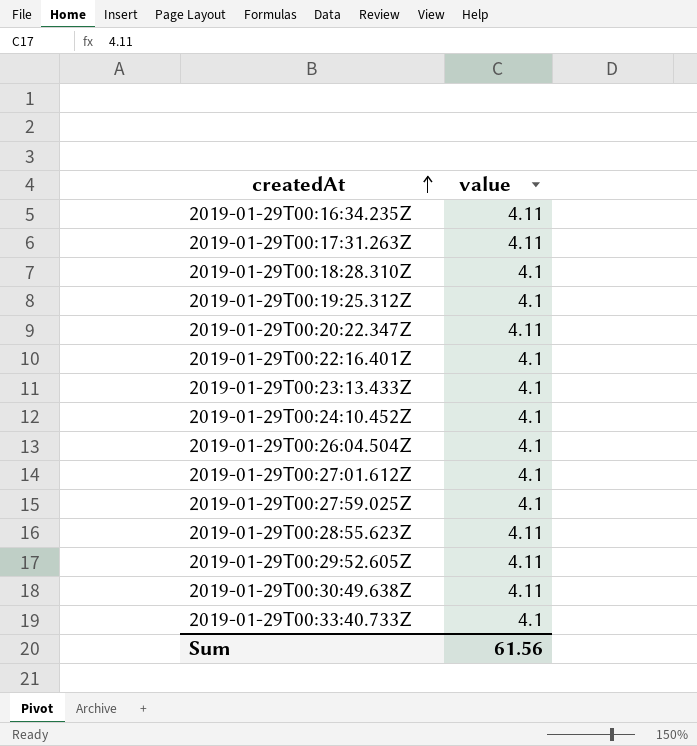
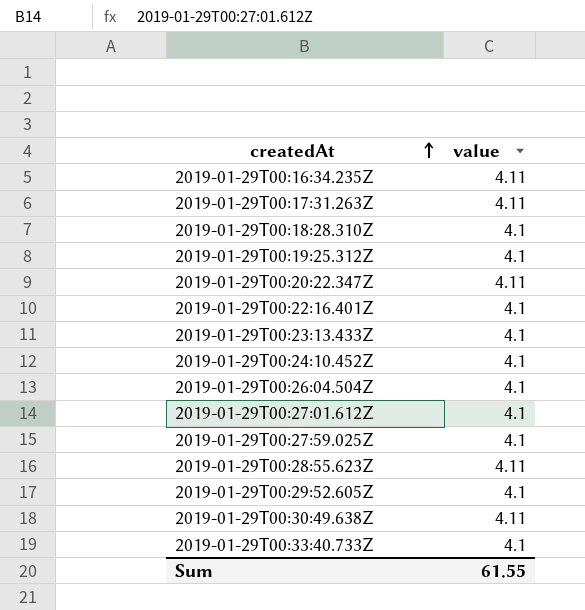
2019-01-29T00:29:52.605Z | value: 4.11 -> 4.1
Sum | value: 61.56 -> 61.55

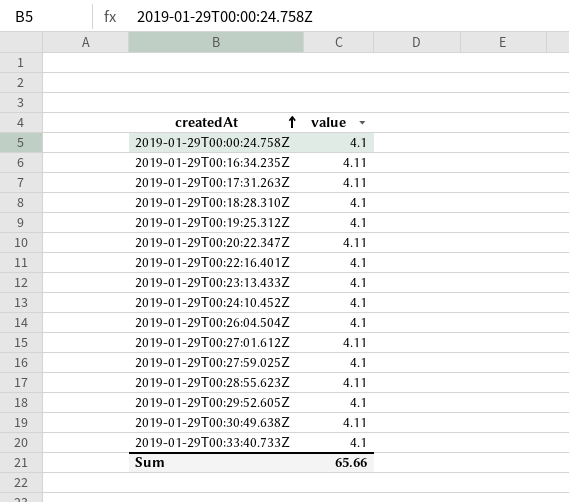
row 2019-01-29T00:00:24.758Z: none -> 4.1
2019-01-29T00:27:01.612Z | value: 4.1 -> 4.11
Sum | value: 61.55 -> 65.66

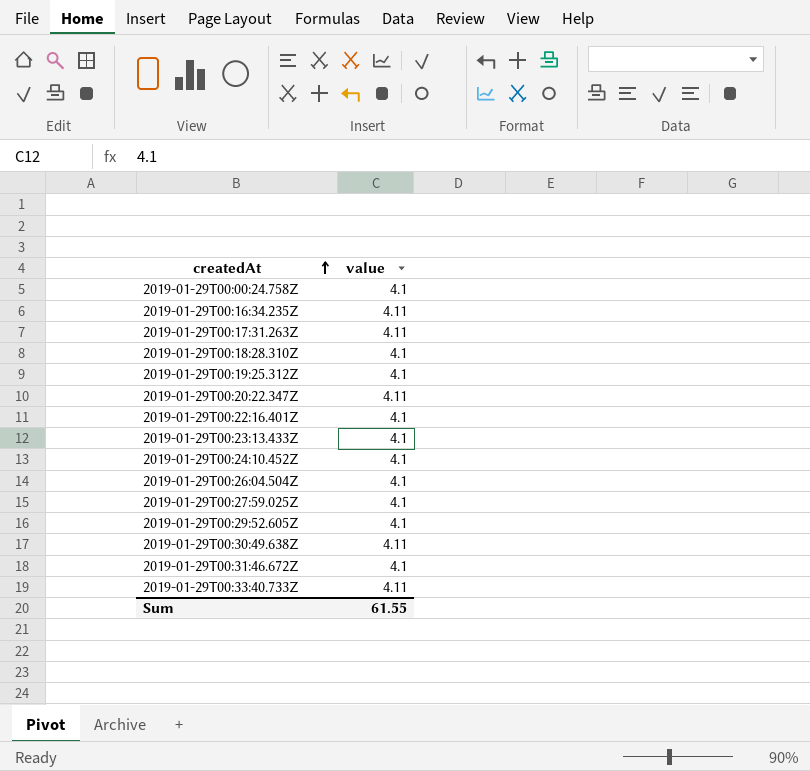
row 2019-01-29T00:27:01.612Z: 4.11 -> none
row 2019-01-29T00:28:55.623Z: 4.11 -> none
row 2019-01-29T00:31:46.672Z: none -> 4.1
2019-01-29T00:33:40.733Z | value: 4.1 -> 4.11
Sum | value: 65.66 -> 61.55

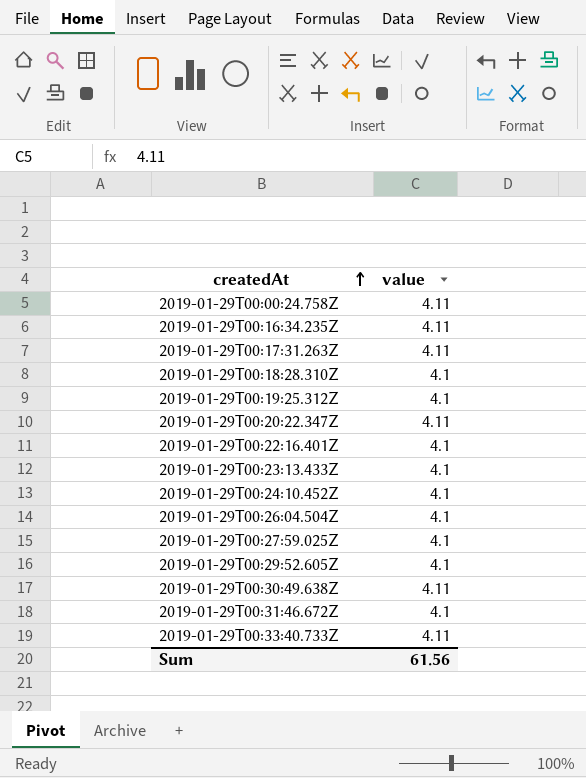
2019-01-29T00:00:24.758Z | value: 4.1 -> 4.11
Sum | value: 61.55 -> 61.56

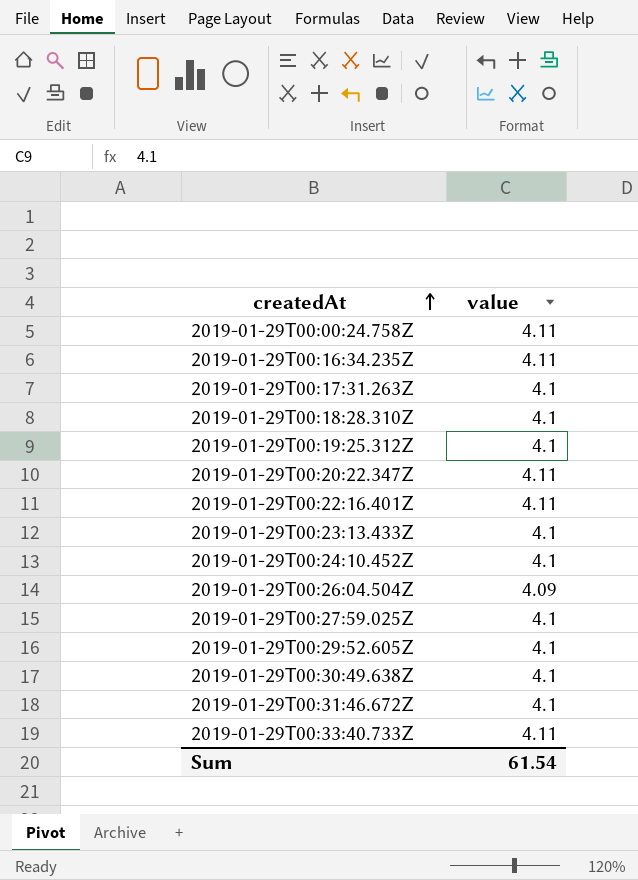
2019-01-29T00:17:31.263Z | value: 4.11 -> 4.1
2019-01-29T00:22:16.401Z | value: 4.1 -> 4.11
2019-01-29T00:26:04.504Z | value: 4.1 -> 4.09
2019-01-29T00:30:49.638Z | value: 4.11 -> 4.1
Sum | value: 61.56 -> 61.54

